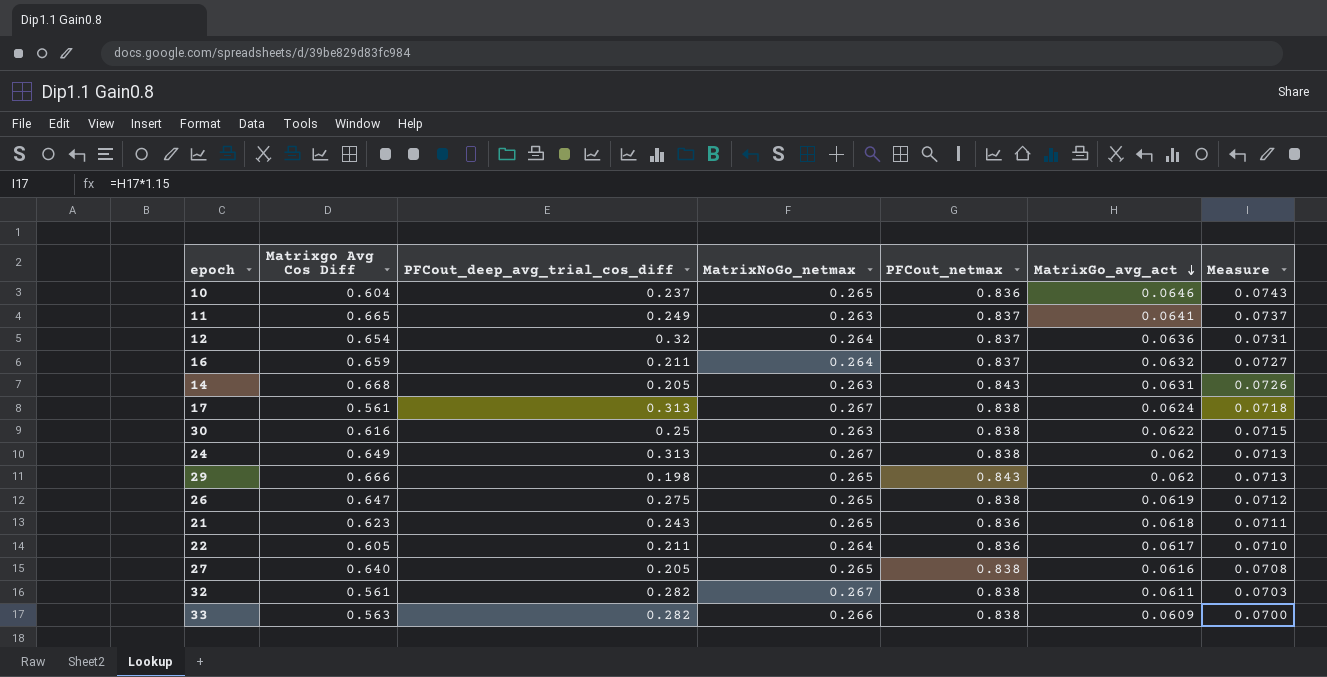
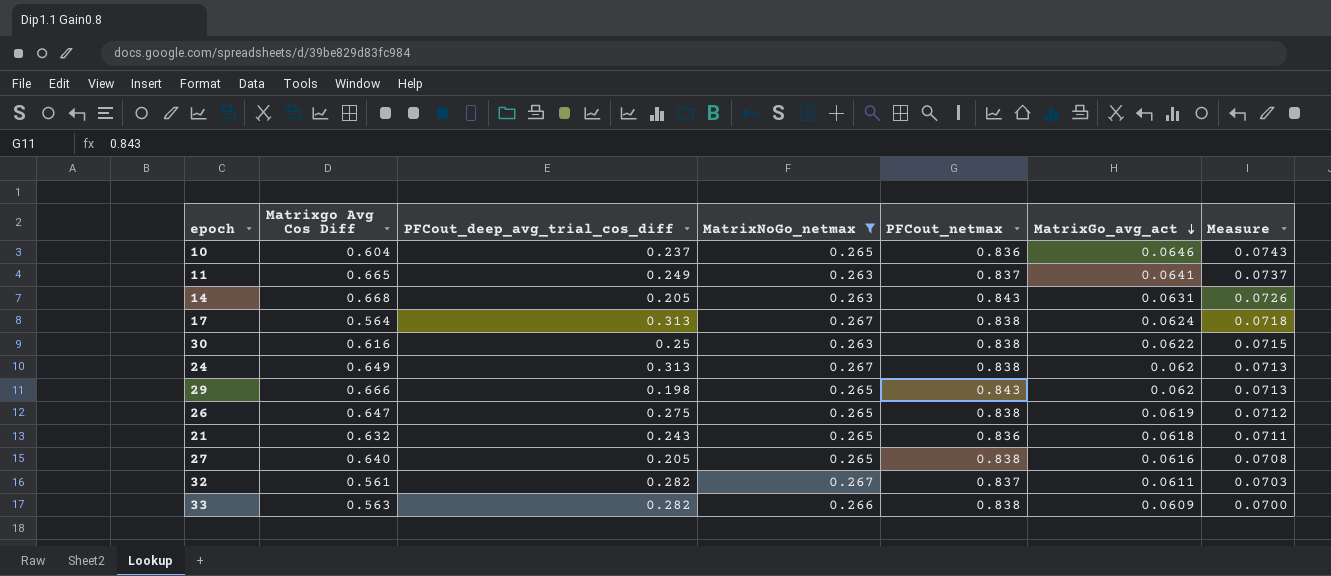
filter: none -> MatrixNoGo_netmax != 0.264
17 | Matrixgo Avg Cos Diff: 0.561 -> 0.564
21 | Matrixgo Avg Cos Diff: 0.623 -> 0.632
32 | PFCout_netmax: 0.838 -> 0.837

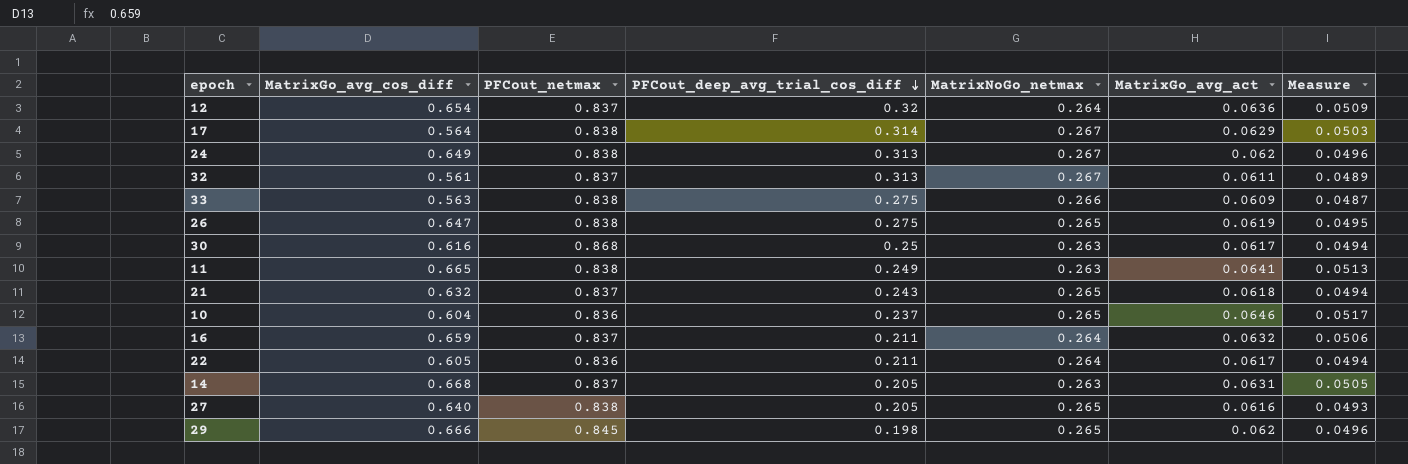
filter: MatrixNoGo_netmax != 0.264 -> none
row order: MatrixGo_avg_act descending -> PFCout_deep_avg_trial_cos_diff descending
column name: Matrixgo Avg Cos Diff -> MatrixGo_avg_cos_diff
column PFCout_netmax | position: 5 -> 3
column Measure | formula: [MatrixGo_avg_act] * 1.15 -> [MatrixGo_avg_act] * 0.8
17 | PFCout_deep_avg_trial_cos_diff: 0.313 -> 0.314
17 | MatrixGo_avg_act: 0.0624 -> 0.0629
32 | PFCout_deep_avg_trial_cos_diff: 0.282 -> 0.313
33 | PFCout_deep_avg_trial_cos_diff: 0.282 -> 0.275
30 | PFCout_netmax: 0.838 -> 0.868
30 | MatrixGo_avg_act: 0.0622 -> 0.0617
11 | PFCout_netmax: 0.837 -> 0.838
21 | PFCout_netmax: 0.836 -> 0.837
14 | PFCout_netmax: 0.843 -> 0.837
29 | PFCout_netmax: 0.843 -> 0.845

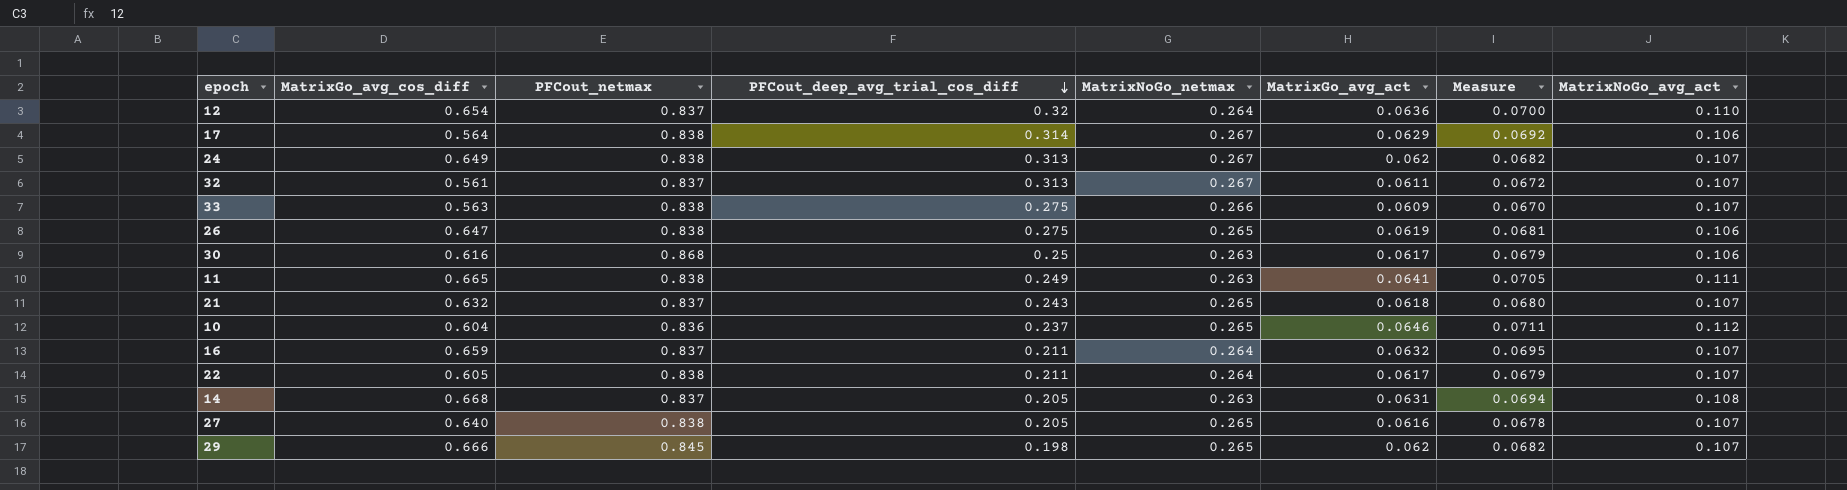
column Measure | formula: [MatrixGo_avg_act] * 0.8 -> [MatrixGo_avg_act] * 1.1
column MatrixNoGo_avg_act | position: none -> 8
22 | PFCout_netmax: 0.836 -> 0.838

